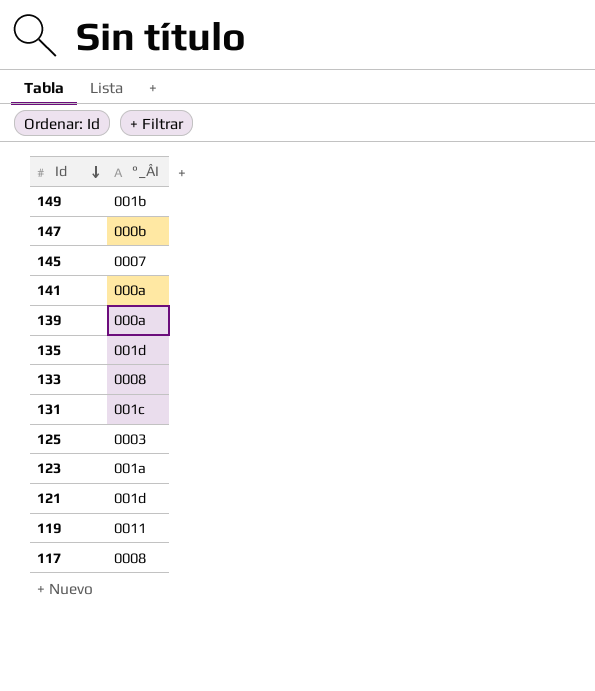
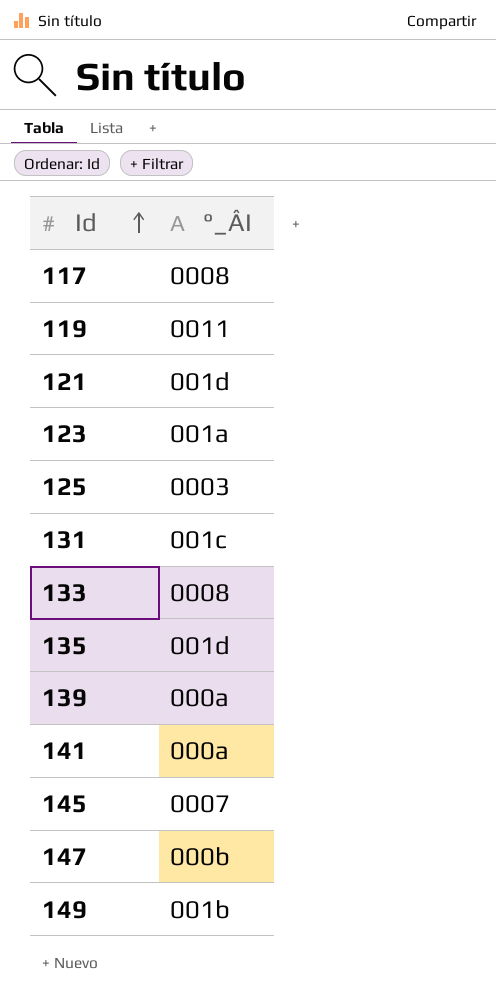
row order: Id descending -> Id ascending

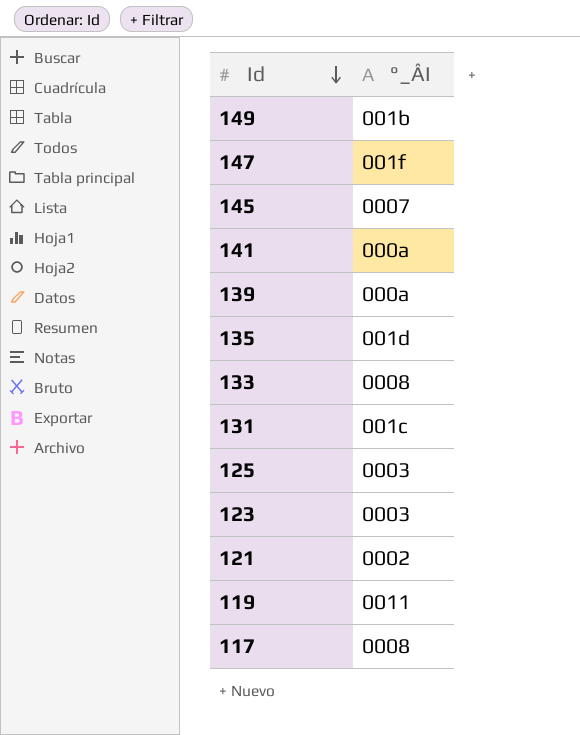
row order: Id ascending -> Id descending
147 | °_ÂI: 000b -> 001f
123 | °_ÂI: 001a -> 0003
121 | °_ÂI: 001d -> 0002

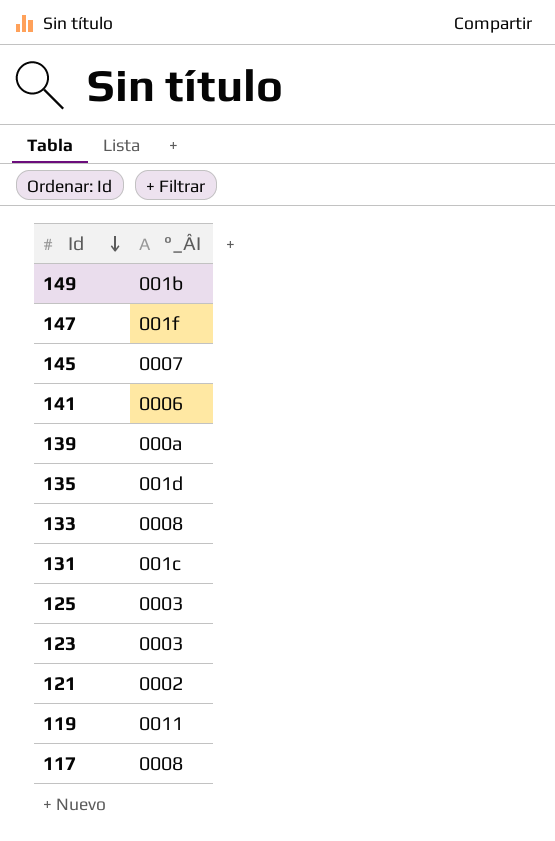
141 | °_ÂI: 000a -> 0006

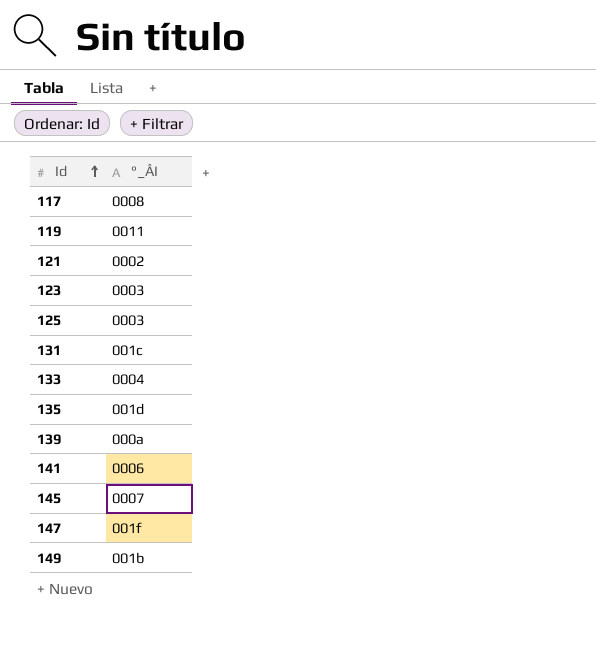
row order: Id descending -> Id ascending
133 | °_ÂI: 0008 -> 0004

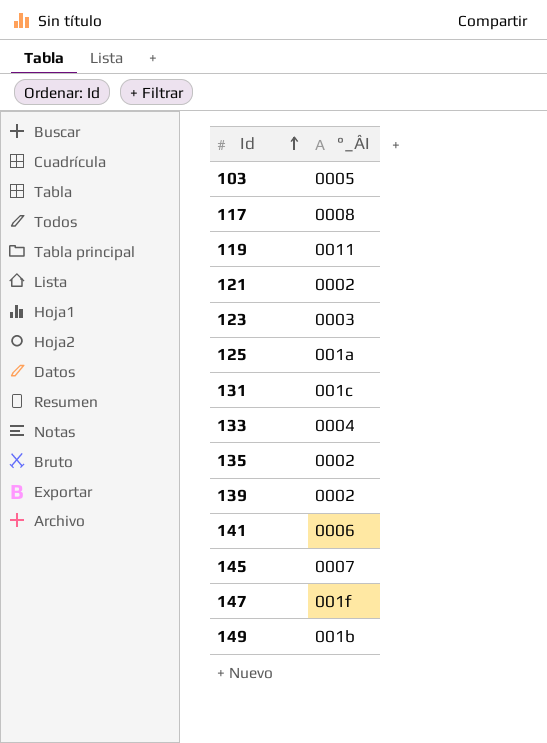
row 103: none -> 0005
125 | °_ÂI: 0003 -> 001a
135 | °_ÂI: 001d -> 0002
139 | °_ÂI: 000a -> 0002

